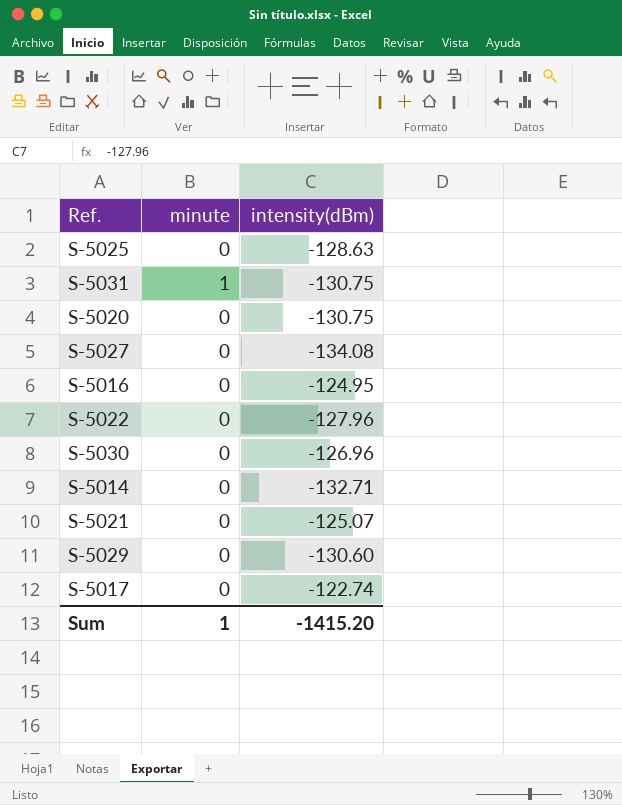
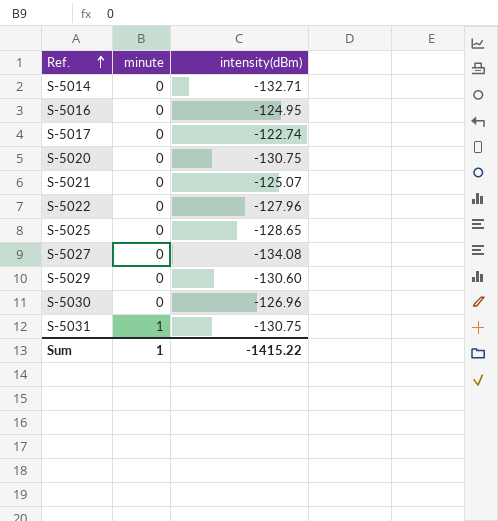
row order: none -> Ref. ascending
S-5025 | intensity(dBm): -128.63 -> -128.65
Sum | intensity(dBm): -1415.20 -> -1415.22

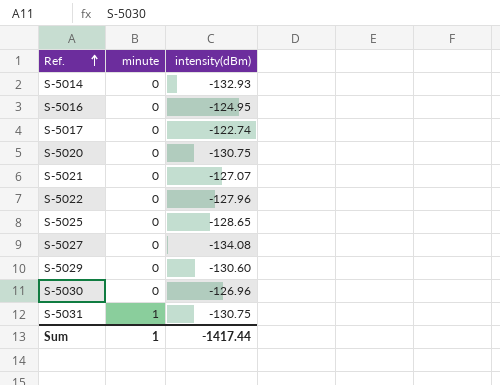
S-5014 | intensity(dBm): -132.71 -> -132.93
S-5021 | intensity(dBm): -125.07 -> -127.07
Sum | intensity(dBm): -1415.22 -> -1417.44

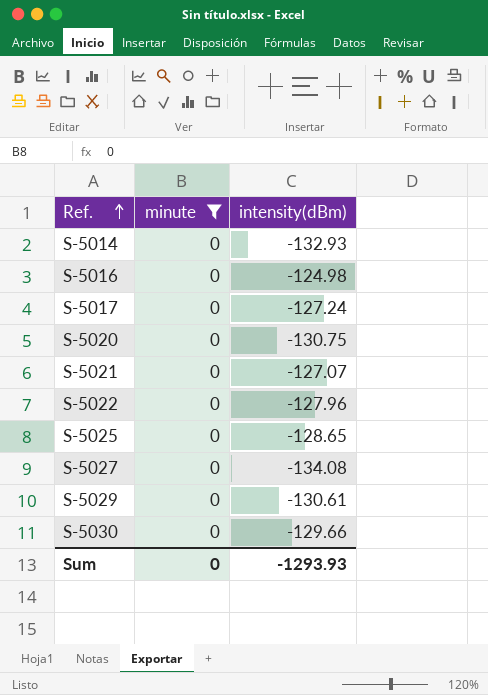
filter: none -> minute = 0
S-5016 | intensity(dBm): -124.95 -> -124.98
S-5017 | intensity(dBm): -122.74 -> -127.24
S-5029 | intensity(dBm): -130.60 -> -130.61
S-5030 | intensity(dBm): -126.96 -> -129.66
Sum | minute: 1 -> 0
Sum | intensity(dBm): -1417.44 -> -1293.93

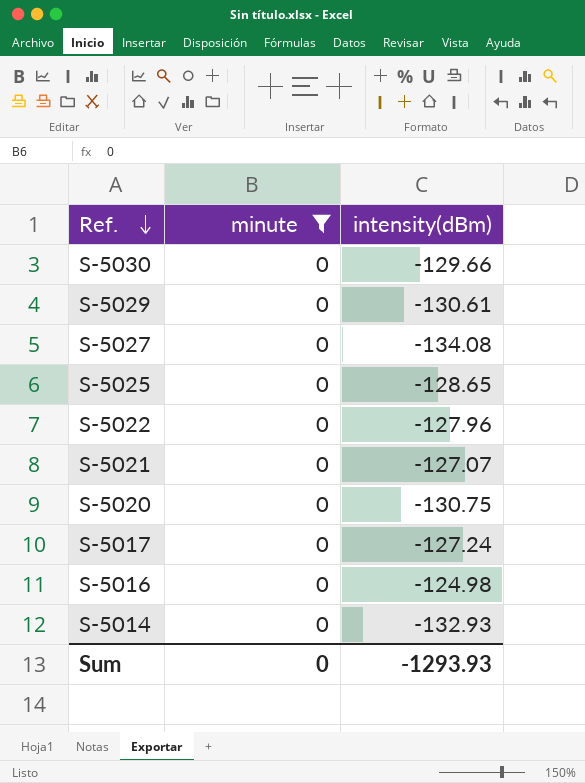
row order: Ref. ascending -> Ref. descending

